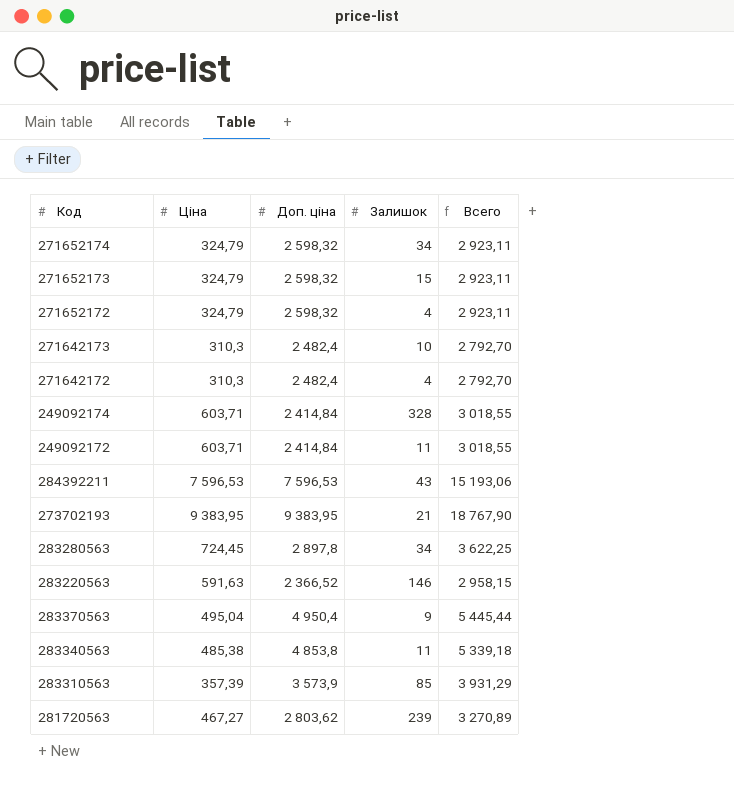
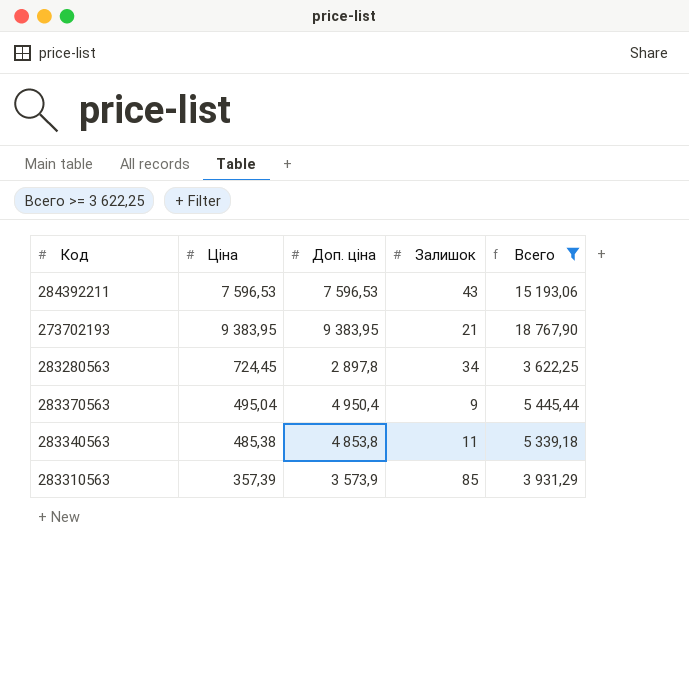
filter: none -> Всего >= 3 622,25

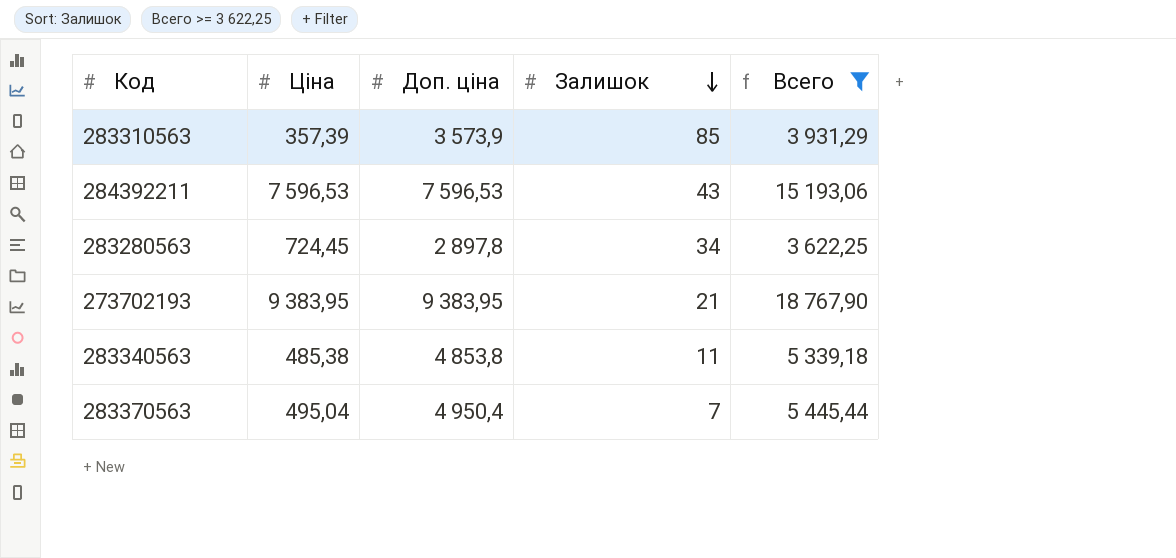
row order: none -> Залишок descending
283370563 | Залишок: 9 -> 7

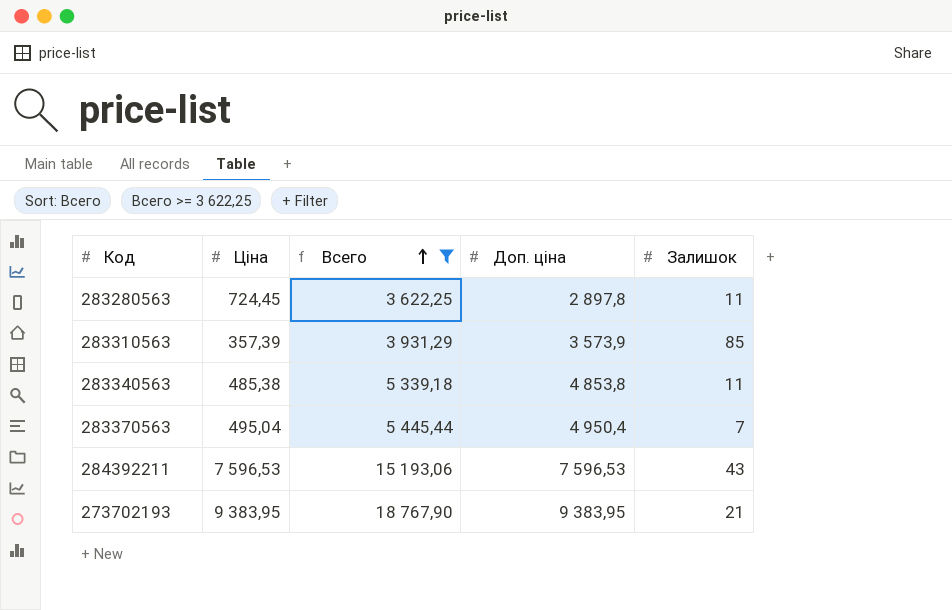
row order: Залишок descending -> Всего ascending
column Всего | position: 5 -> 3
283280563 | Залишок: 34 -> 11

